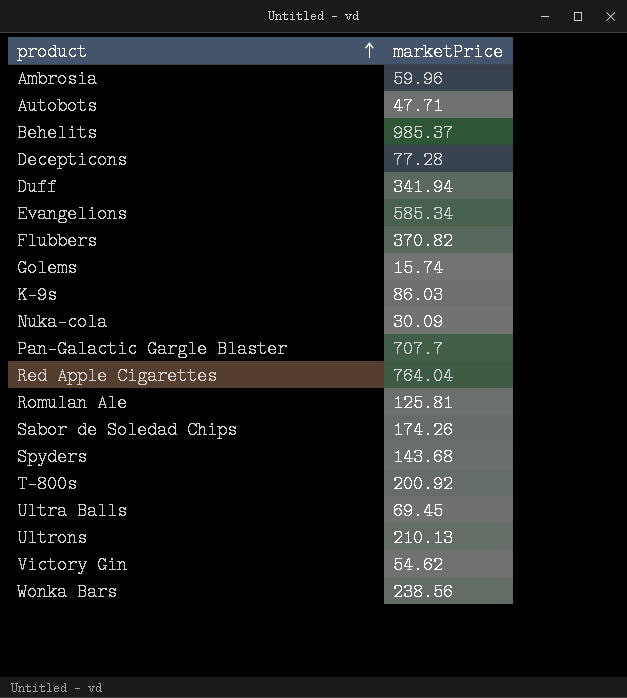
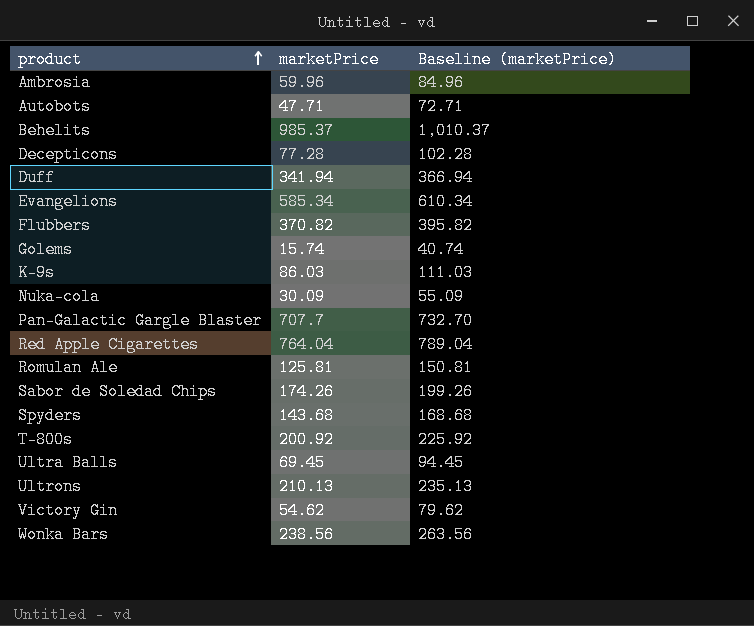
column Baseline (marketPrice) | formula: none -> [marketPrice] + 25

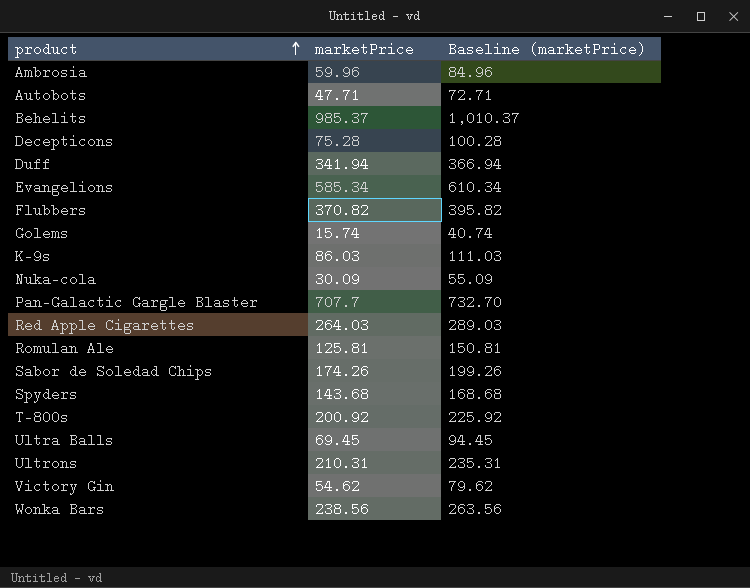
Decepticons | marketPrice: 77.28 -> 75.28
Decepticons | Baseline (marketPrice): 102.28 -> 100.28
Red Apple Cigarettes | marketPrice: 764.04 -> 264.03
Red Apple Cigarettes | Baseline (marketPrice): 789.04 -> 289.03
Ultrons | marketPrice: 210.13 -> 210.31
Ultrons | Baseline (marketPrice): 235.13 -> 235.31

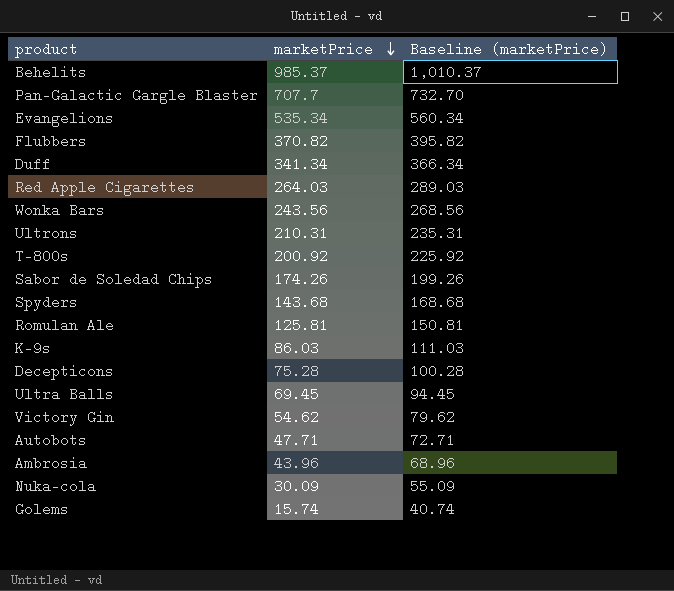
row order: product ascending -> marketPrice descending
Evangelions | marketPrice: 585.34 -> 535.34
Evangelions | Baseline (marketPrice): 610.34 -> 560.34
Duff | marketPrice: 341.94 -> 341.34
Duff | Baseline (marketPrice): 366.94 -> 366.34
Wonka Bars | marketPrice: 238.56 -> 243.56
Wonka Bars | Baseline (marketPrice): 263.56 -> 268.56
Ambrosia | marketPrice: 59.96 -> 43.96
Ambrosia | Baseline (marketPrice): 84.96 -> 68.96

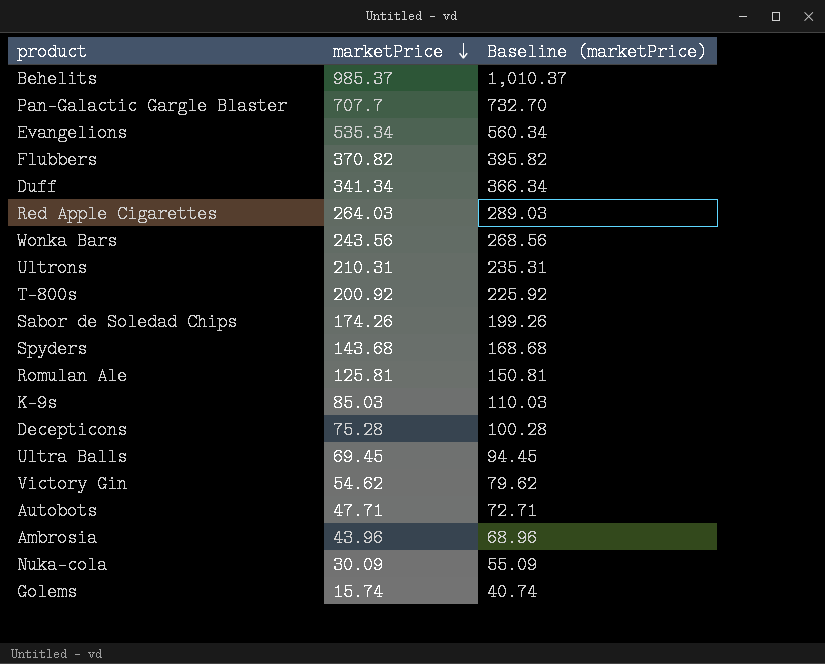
K-9s | marketPrice: 86.03 -> 85.03
K-9s | Baseline (marketPrice): 111.03 -> 110.03

